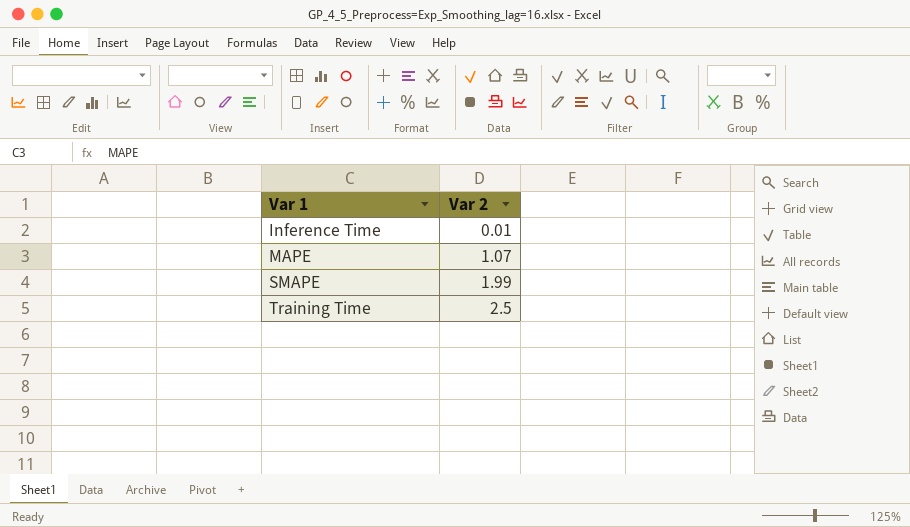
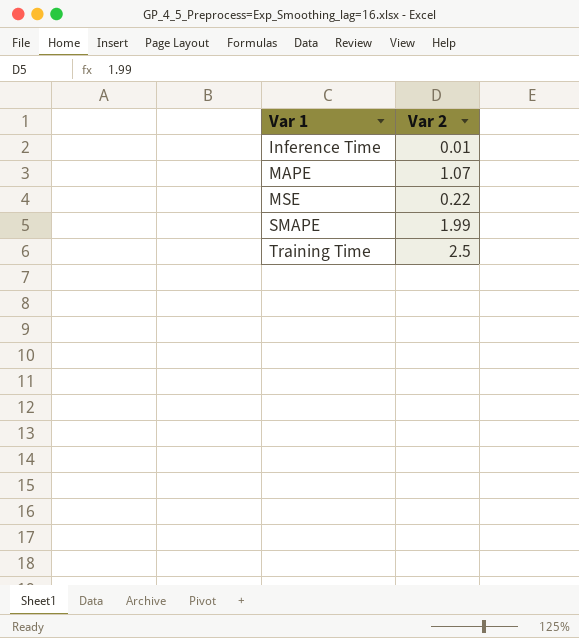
row MSE: none -> 0.22

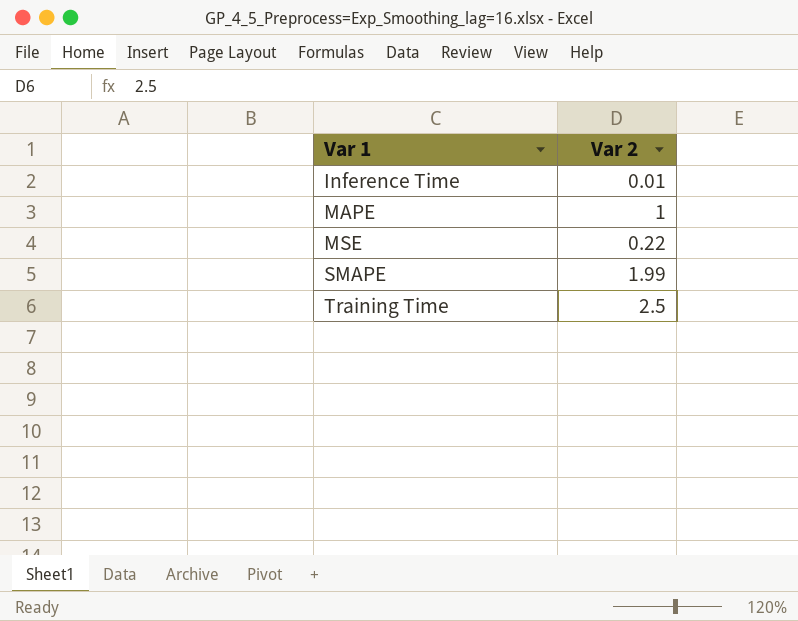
MAPE | Var 2: 1.07 -> 1

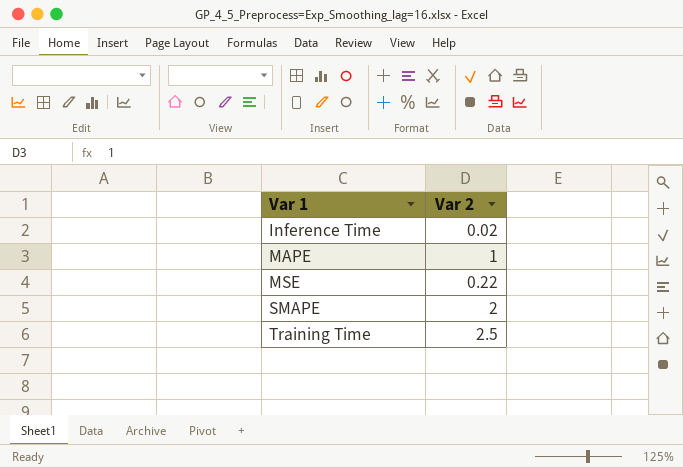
Inference Time | Var 2: 0.01 -> 0.02
SMAPE | Var 2: 1.99 -> 2

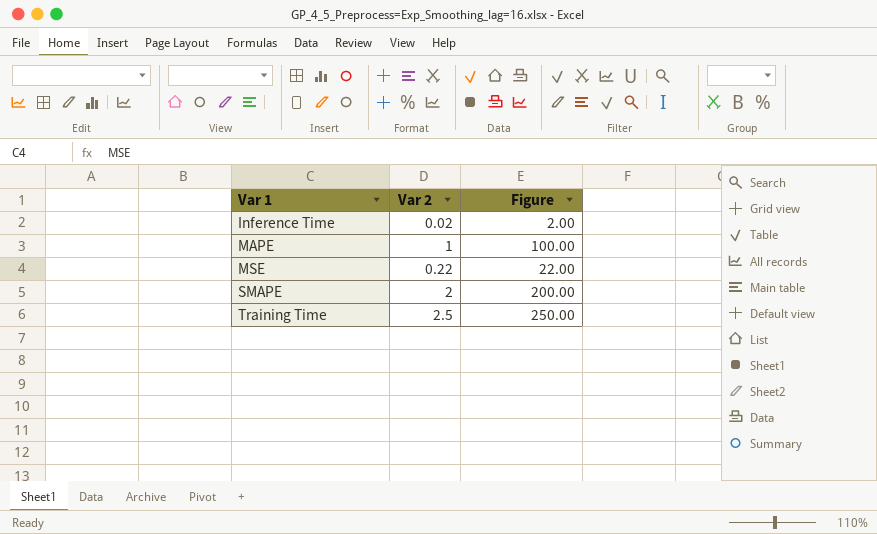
column Figure | formula: none -> [Var 2] * 100

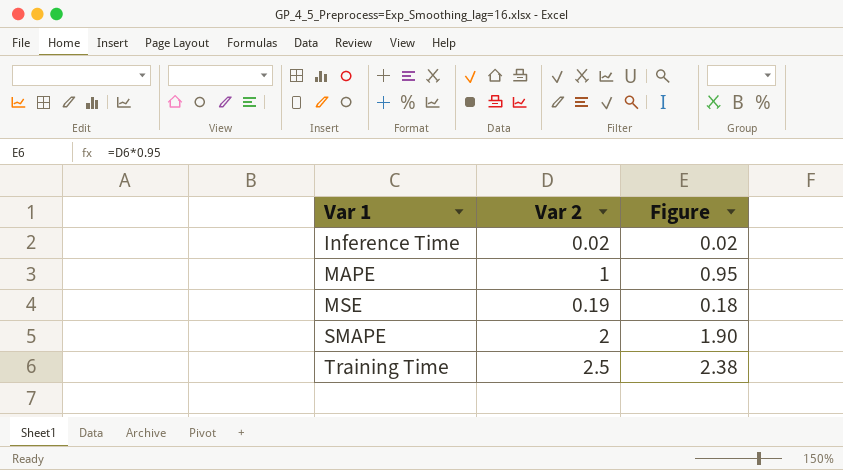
column Figure | formula: [Var 2] * 100 -> [Var 2] * 0.95
MSE | Var 2: 0.22 -> 0.19

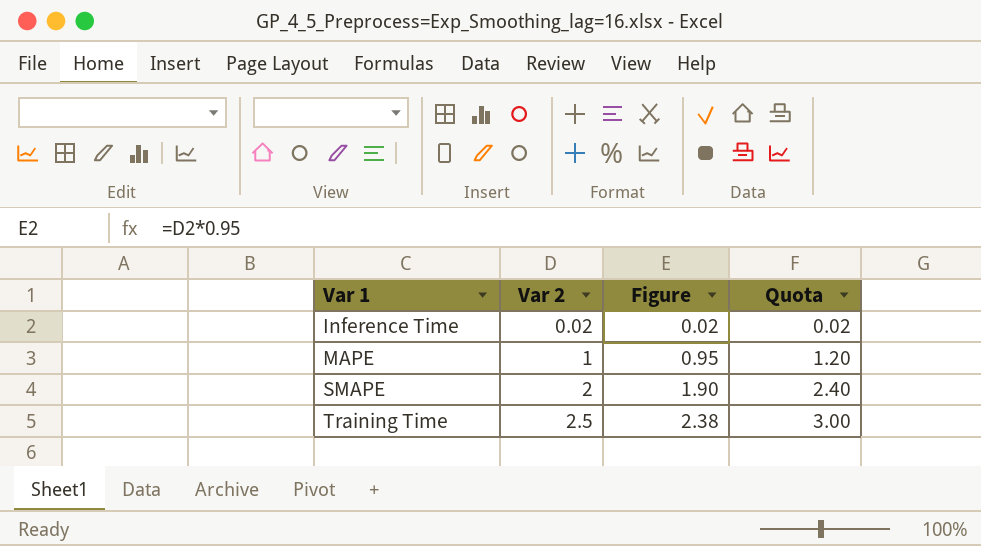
column Quota | formula: none -> [Var 2] * 1.2
row MSE: 0.19 | 0.18 -> none

